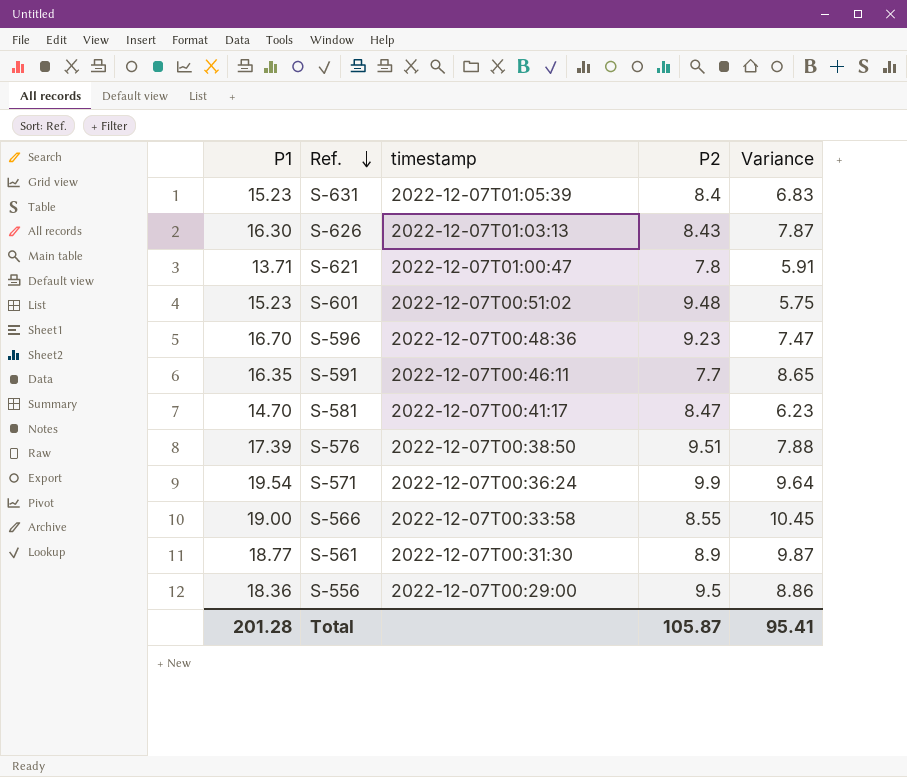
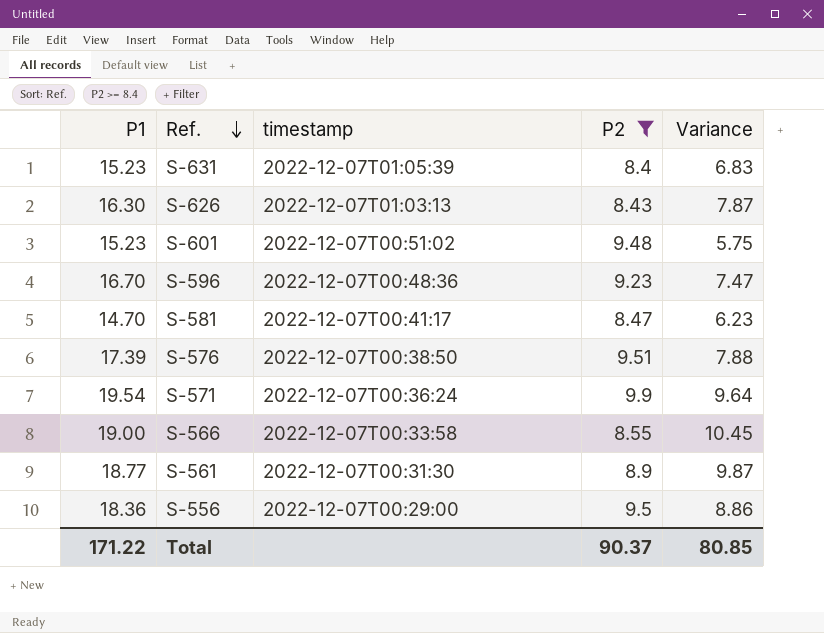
filter: none -> P2 >= 8.4
Total | P1: 201.28 -> 171.22
Total | P2: 105.87 -> 90.37
Total | Variance: 95.41 -> 80.85

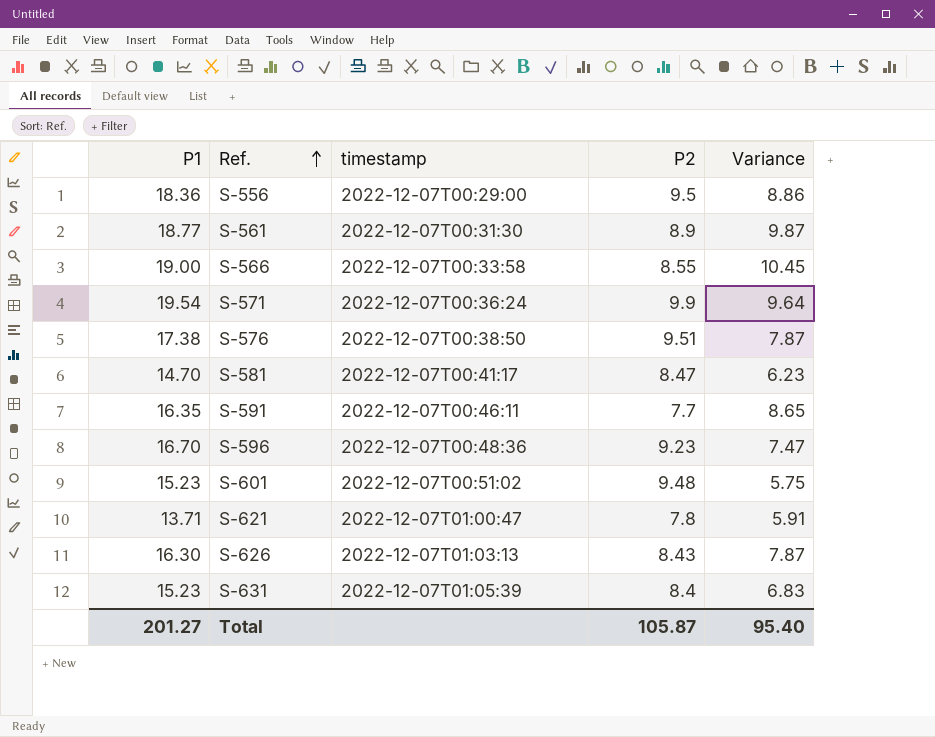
filter: P2 >= 8.4 -> none
row order: Ref. descending -> Ref. ascending
S-576 | P1: 17.39 -> 17.38
S-576 | Variance: 7.88 -> 7.87
Total | P1: 171.22 -> 201.27
Total | P2: 90.37 -> 105.87
Total | Variance: 80.85 -> 95.40

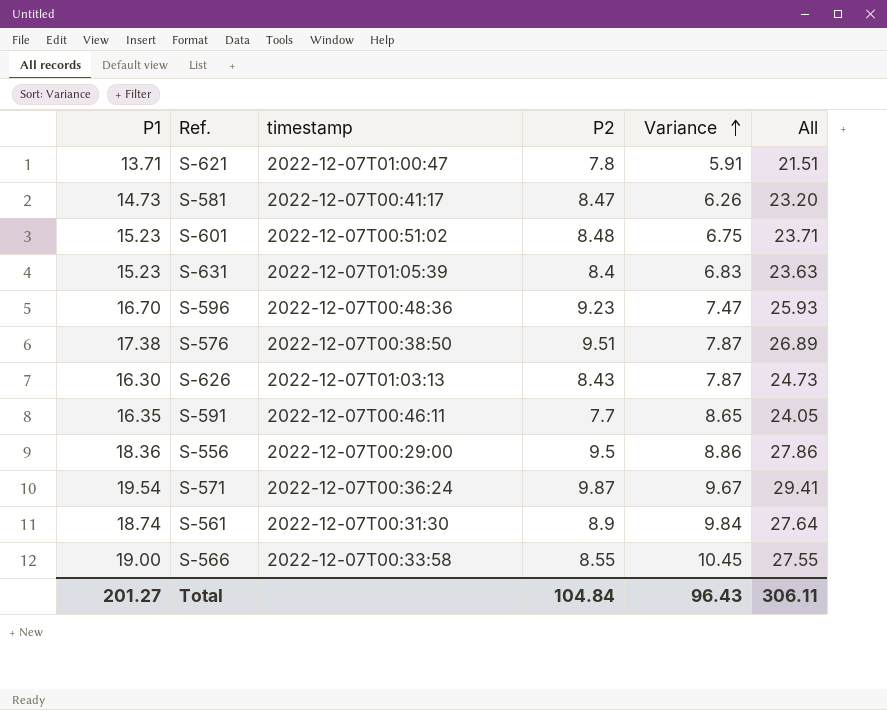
row order: Ref. ascending -> Variance ascending
column All | formula: none -> [P1] + [P2]
S-581 | P1: 14.70 -> 14.73
S-581 | Variance: 6.23 -> 6.26
S-601 | P2: 9.48 -> 8.48
S-601 | Variance: 5.75 -> 6.75
S-571 | P2: 9.9 -> 9.87
S-571 | Variance: 9.64 -> 9.67
S-561 | P1: 18.77 -> 18.74
S-561 | Variance: 9.87 -> 9.84
Total | P2: 105.87 -> 104.84
Total | Variance: 95.40 -> 96.43

